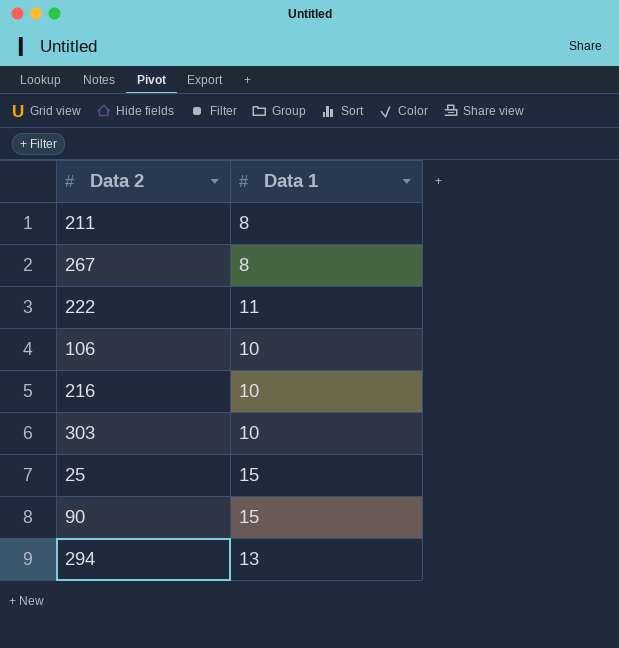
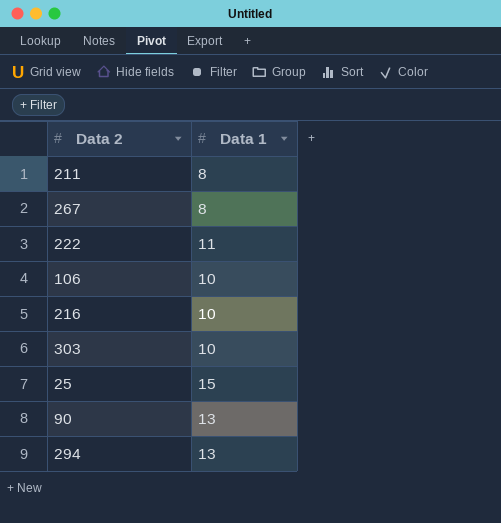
90 | Data 1: 15 -> 13

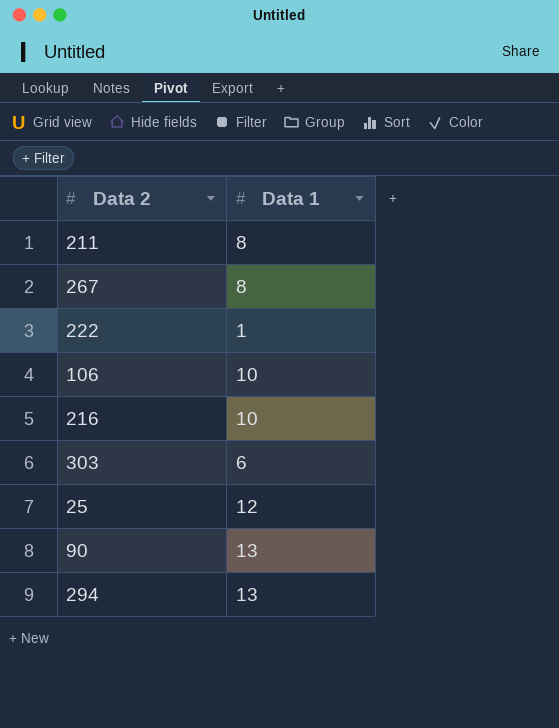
222 | Data 1: 11 -> 1
303 | Data 1: 10 -> 6
25 | Data 1: 15 -> 12

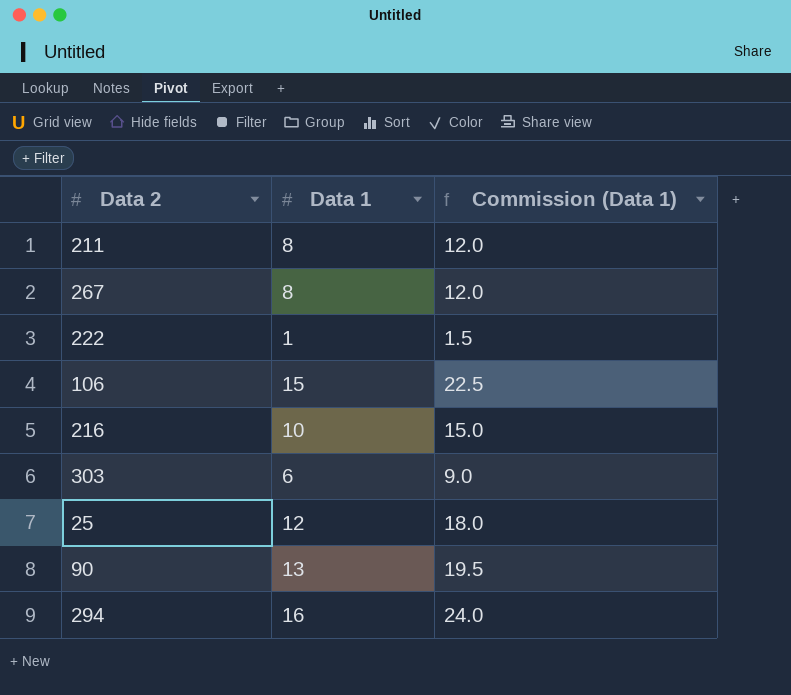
column Commission (Data 1) | formula: none -> [Data 1] * 1.5
106 | Data 1: 10 -> 15
294 | Data 1: 13 -> 16

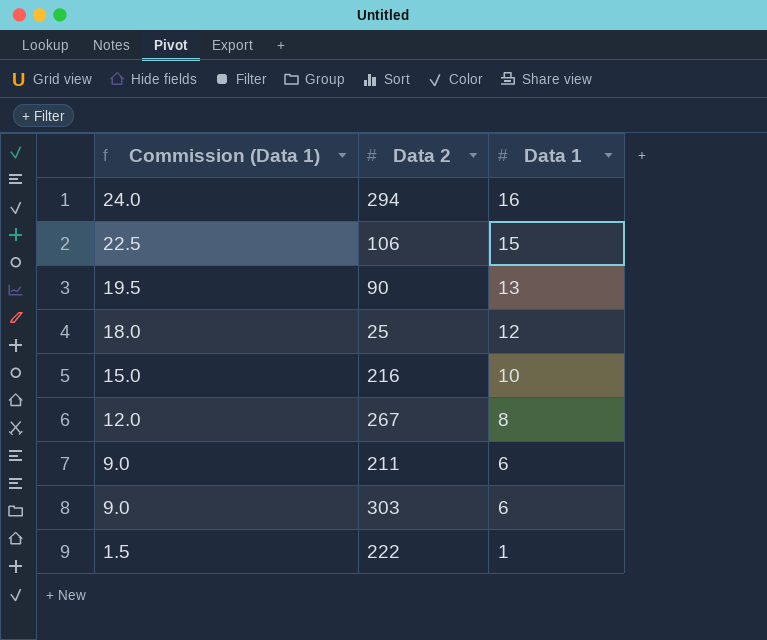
row order: none -> Commission (Data 1) descending
column Commission (Data 1) | position: 3 -> 1
211 | Commission (Data 1): 12.0 -> 9.0
211 | Data 1: 8 -> 6

